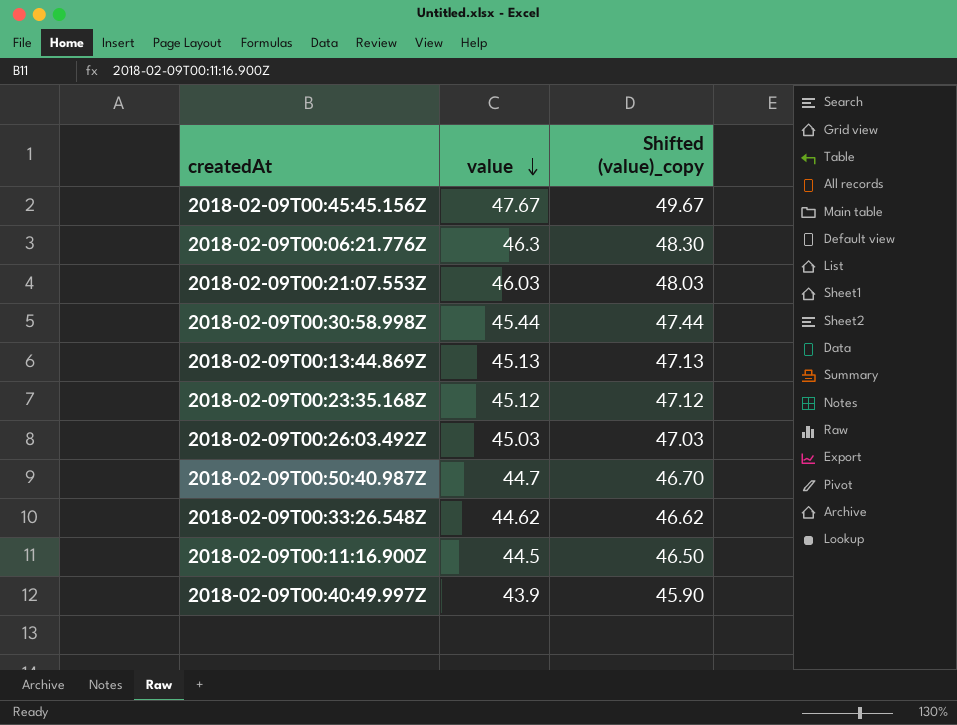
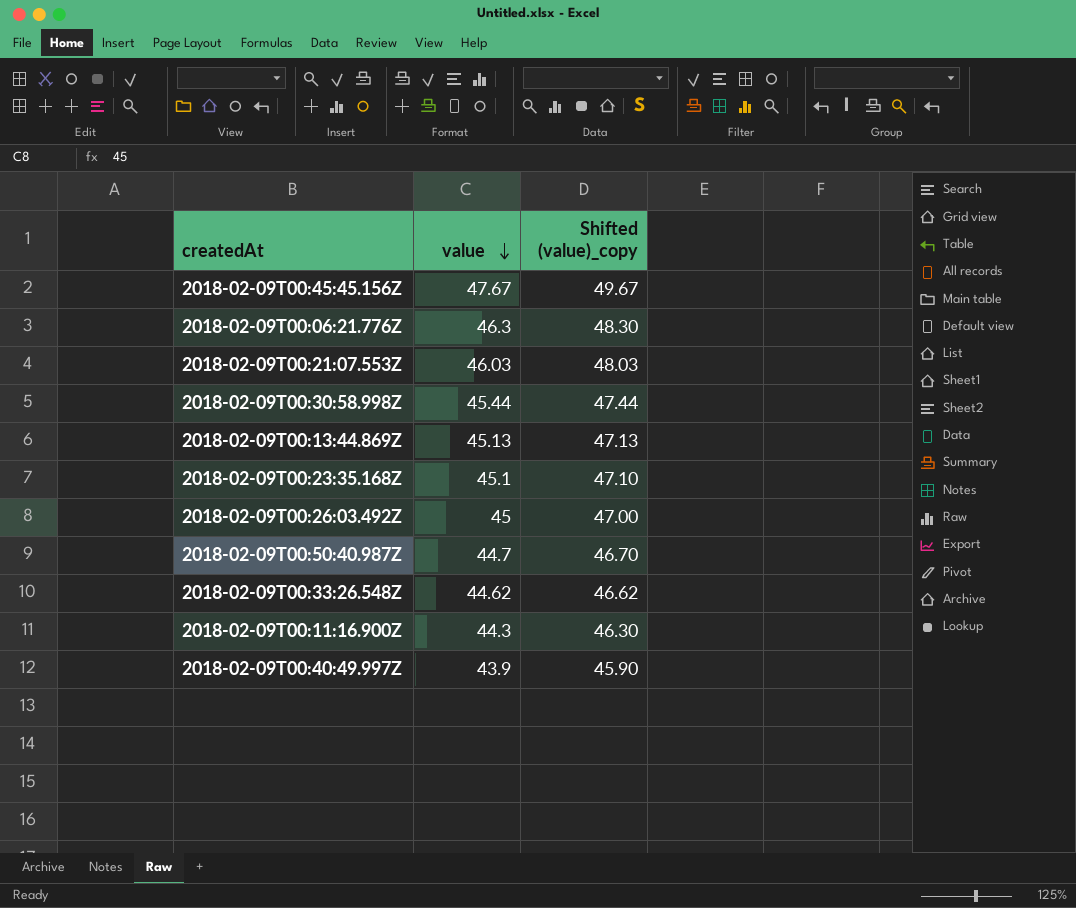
2018-02-09T00:23:35.168Z | value: 45.12 -> 45.1
2018-02-09T00:23:35.168Z | Shifted (value)_copy: 47.12 -> 47.10
2018-02-09T00:26:03.492Z | value: 45.03 -> 45
2018-02-09T00:26:03.492Z | Shifted (value)_copy: 47.03 -> 47.00
2018-02-09T00:11:16.900Z | value: 44.5 -> 44.3
2018-02-09T00:11:16.900Z | Shifted (value)_copy: 46.50 -> 46.30

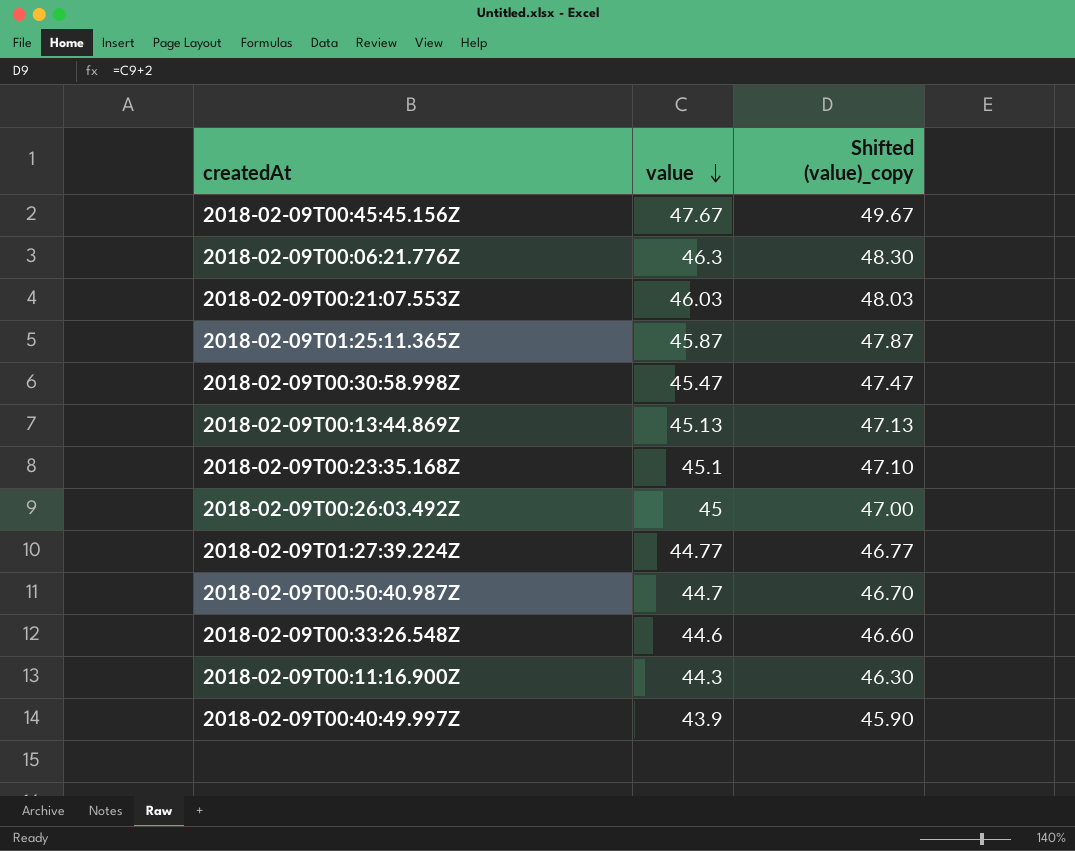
row 2018-02-09T01:25:11.365Z: none -> 45.87 | 47.87
2018-02-09T00:30:58.998Z | value: 45.44 -> 45.47
2018-02-09T00:30:58.998Z | Shifted (value)_copy: 47.44 -> 47.47
row 2018-02-09T01:27:39.224Z: none -> 44.77 | 46.77
2018-02-09T00:33:26.548Z | value: 44.62 -> 44.6
2018-02-09T00:33:26.548Z | Shifted (value)_copy: 46.62 -> 46.60

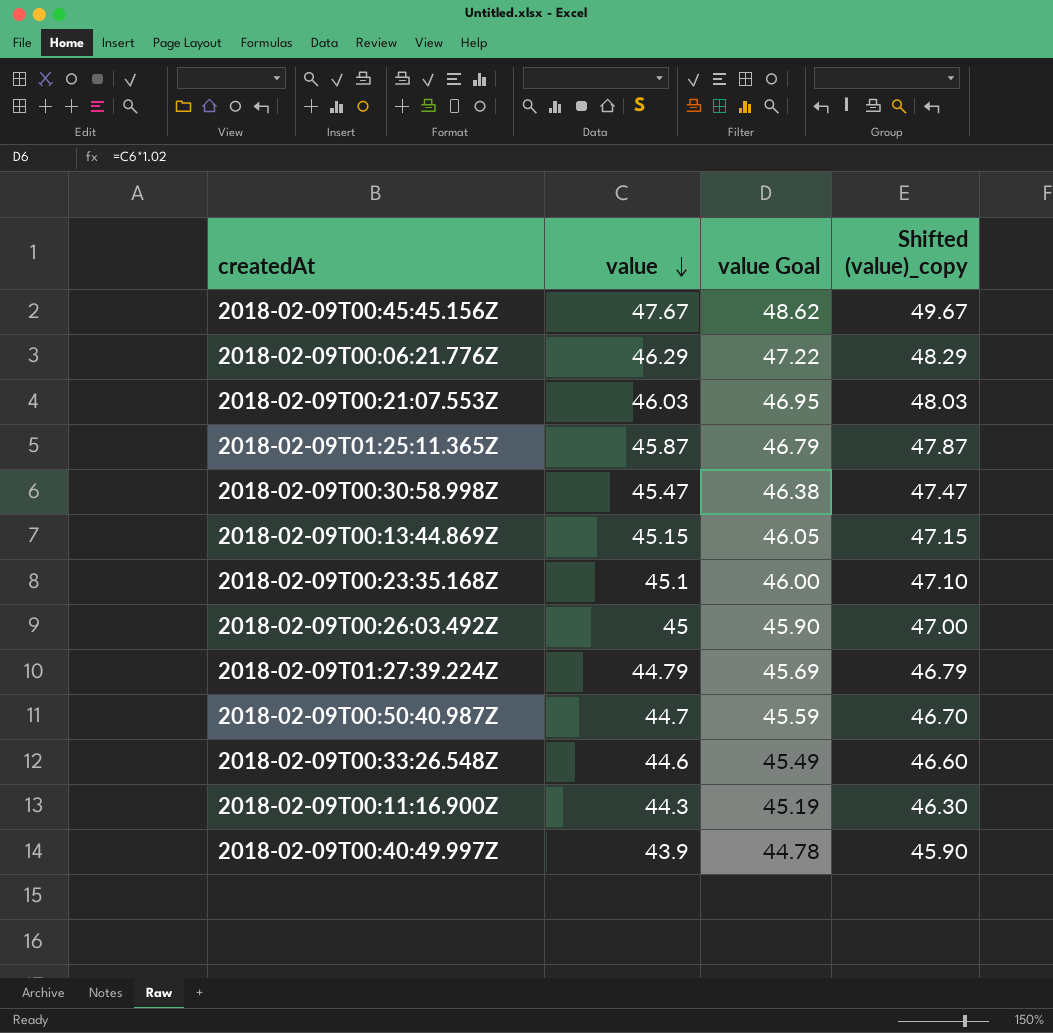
column value Goal | formula: none -> [value] * 1.02
2018-02-09T00:06:21.776Z | value: 46.3 -> 46.29
2018-02-09T00:06:21.776Z | Shifted (value)_copy: 48.30 -> 48.29
2018-02-09T00:13:44.869Z | value: 45.13 -> 45.15
2018-02-09T00:13:44.869Z | Shifted (value)_copy: 47.13 -> 47.15
2018-02-09T01:27:39.224Z | value: 44.77 -> 44.79
2018-02-09T01:27:39.224Z | Shifted (value)_copy: 46.77 -> 46.79

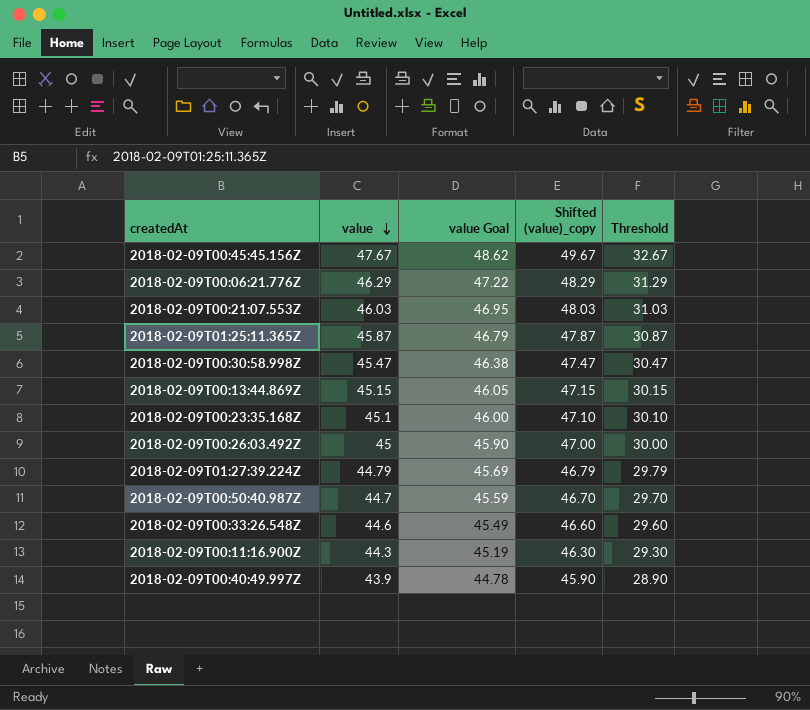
column Threshold | formula: none -> [value] - 15

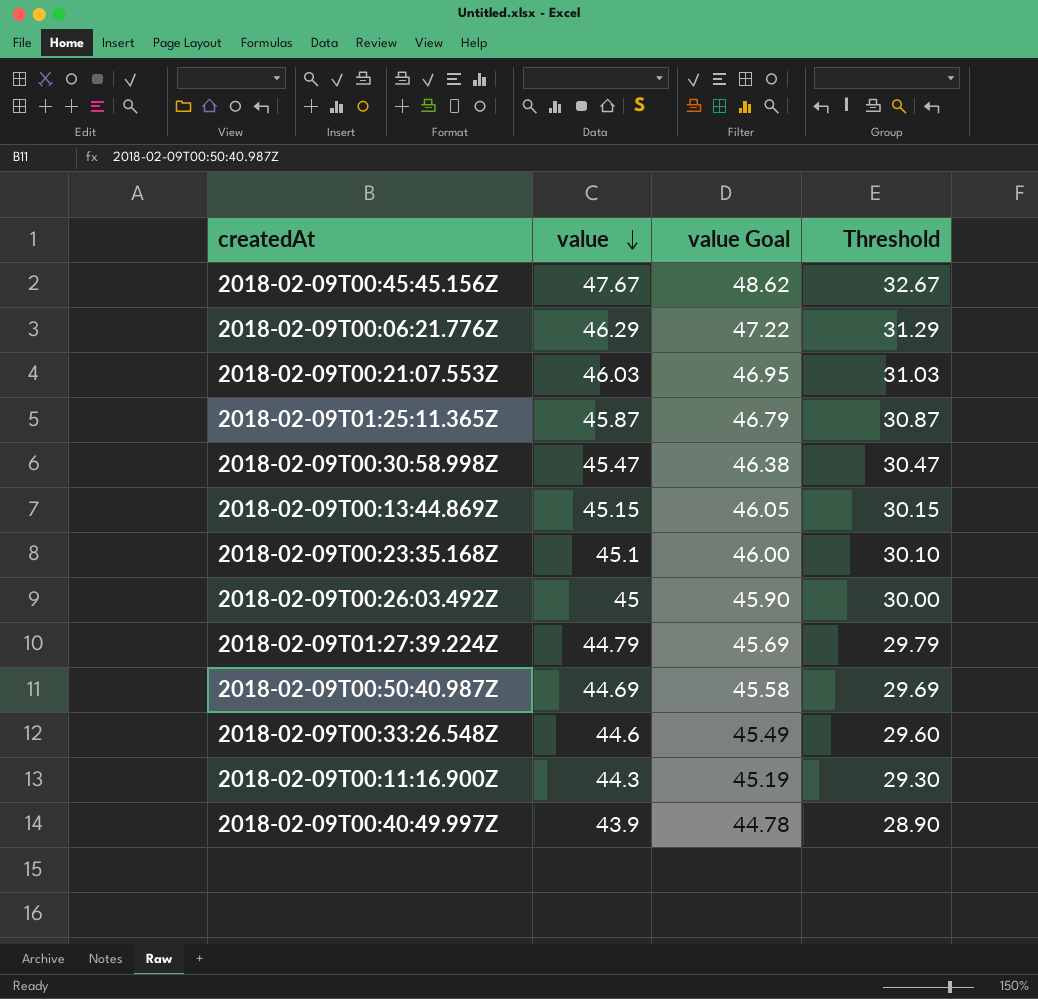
column Shifted (value)_copy | formula: [value] + 2 -> none
2018-02-09T00:50:40.987Z | value: 44.7 -> 44.69
2018-02-09T00:50:40.987Z | value Goal: 45.59 -> 45.58
2018-02-09T00:50:40.987Z | Threshold: 29.70 -> 29.69

